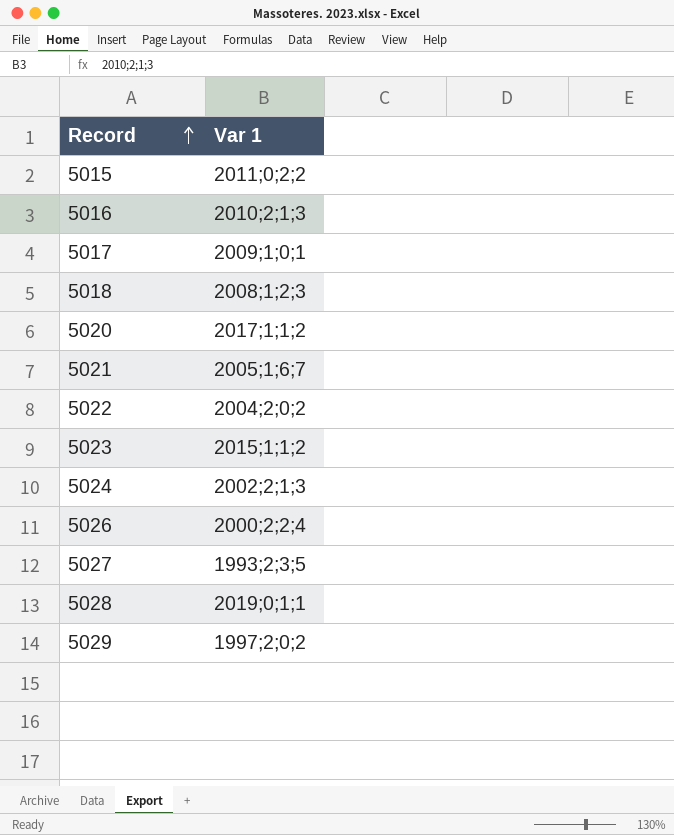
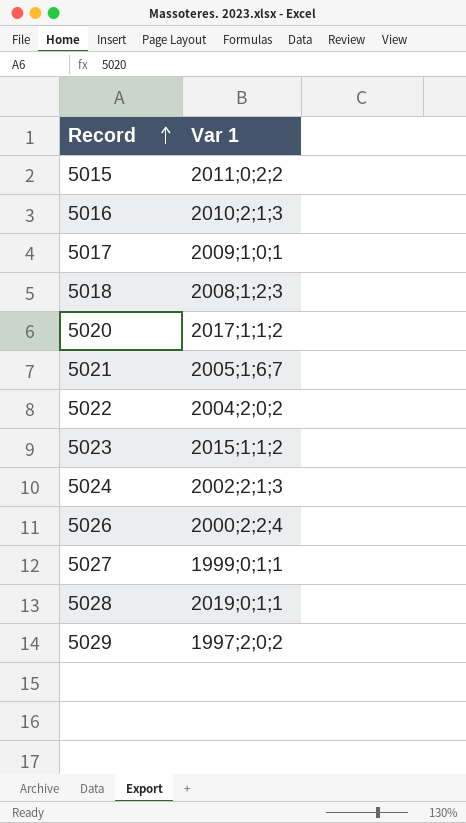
5027 | Var 1: 1993;2;3;5 -> 1999;0;1;1

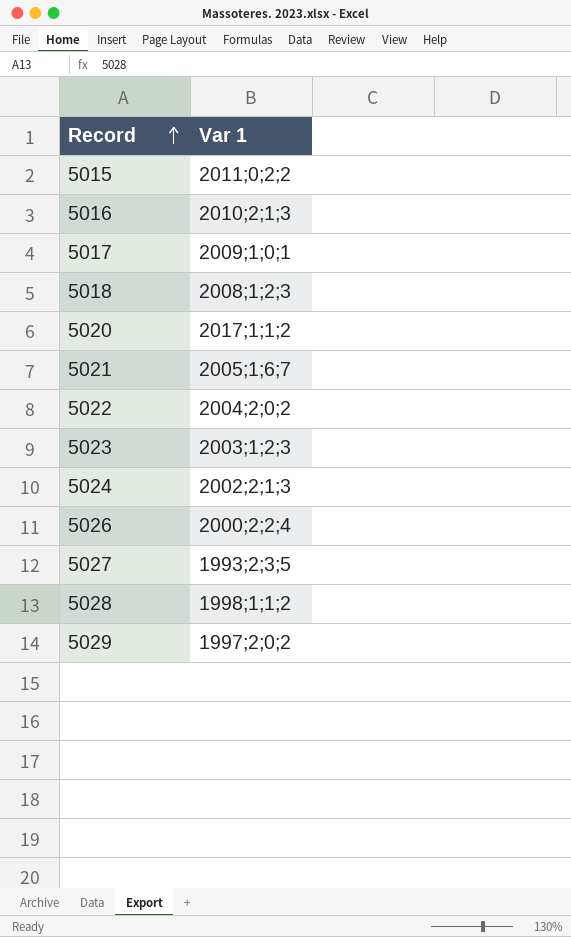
5023 | Var 1: 2015;1;1;2 -> 2003;1;2;3
5027 | Var 1: 1999;0;1;1 -> 1993;2;3;5
5028 | Var 1: 2019;0;1;1 -> 1998;1;1;2

